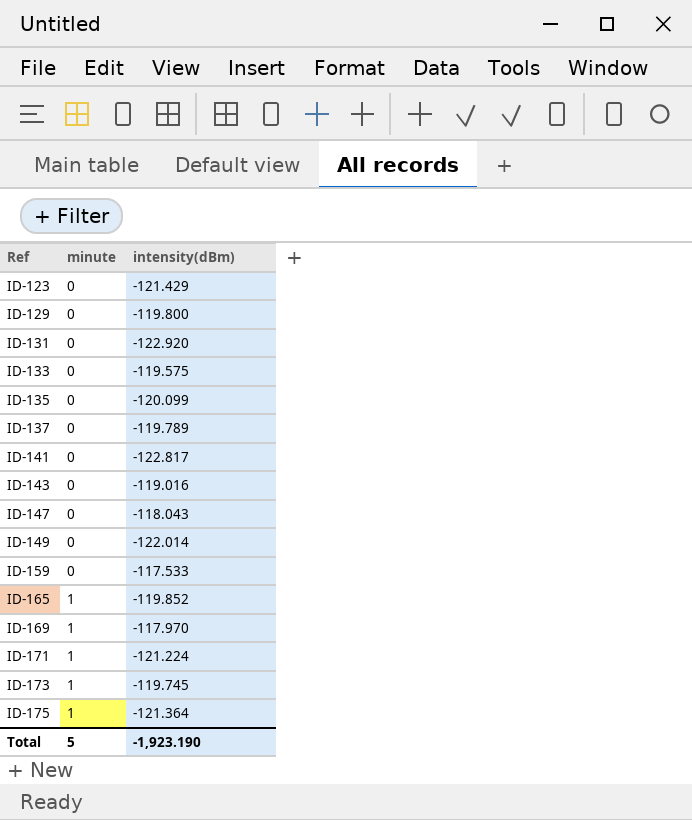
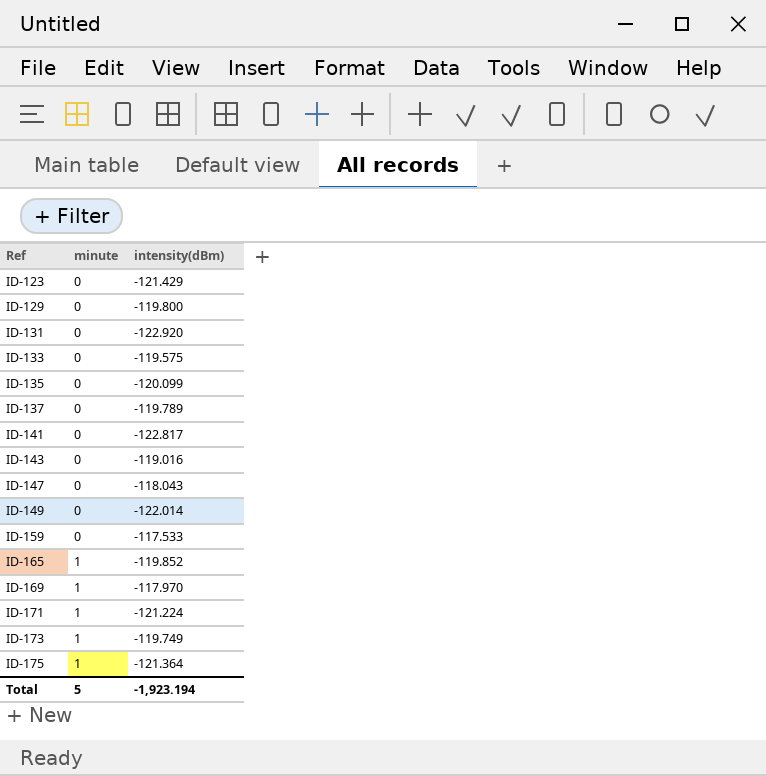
ID-173 | intensity(dBm): -119.745 -> -119.749
Total | intensity(dBm): -1,923.190 -> -1,923.194

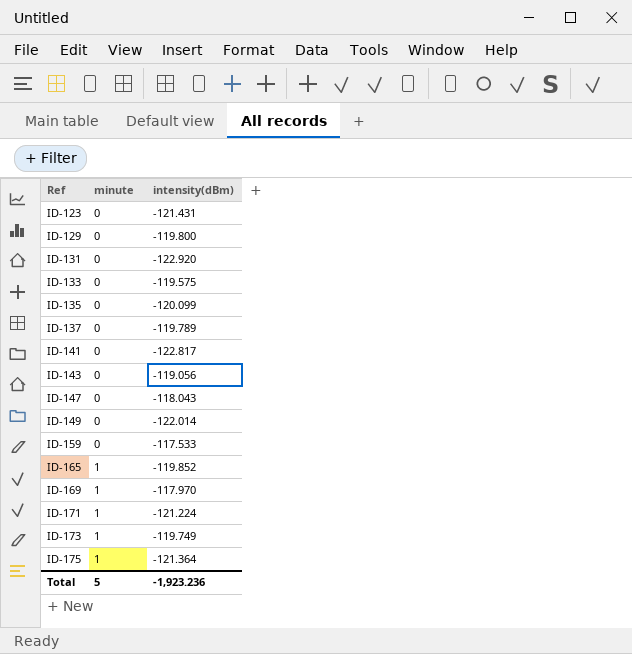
ID-123 | intensity(dBm): -121.429 -> -121.431
ID-143 | intensity(dBm): -119.016 -> -119.056
Total | intensity(dBm): -1,923.194 -> -1,923.236

